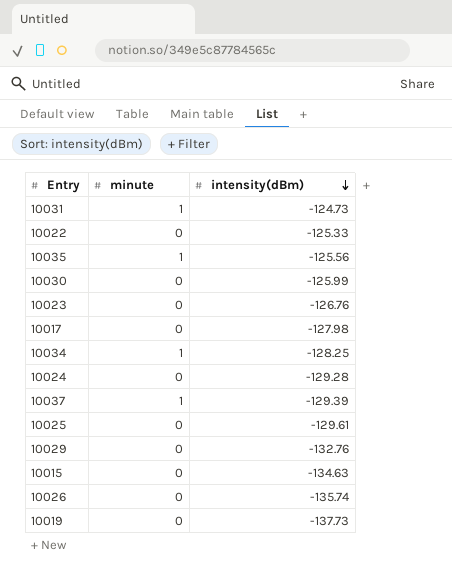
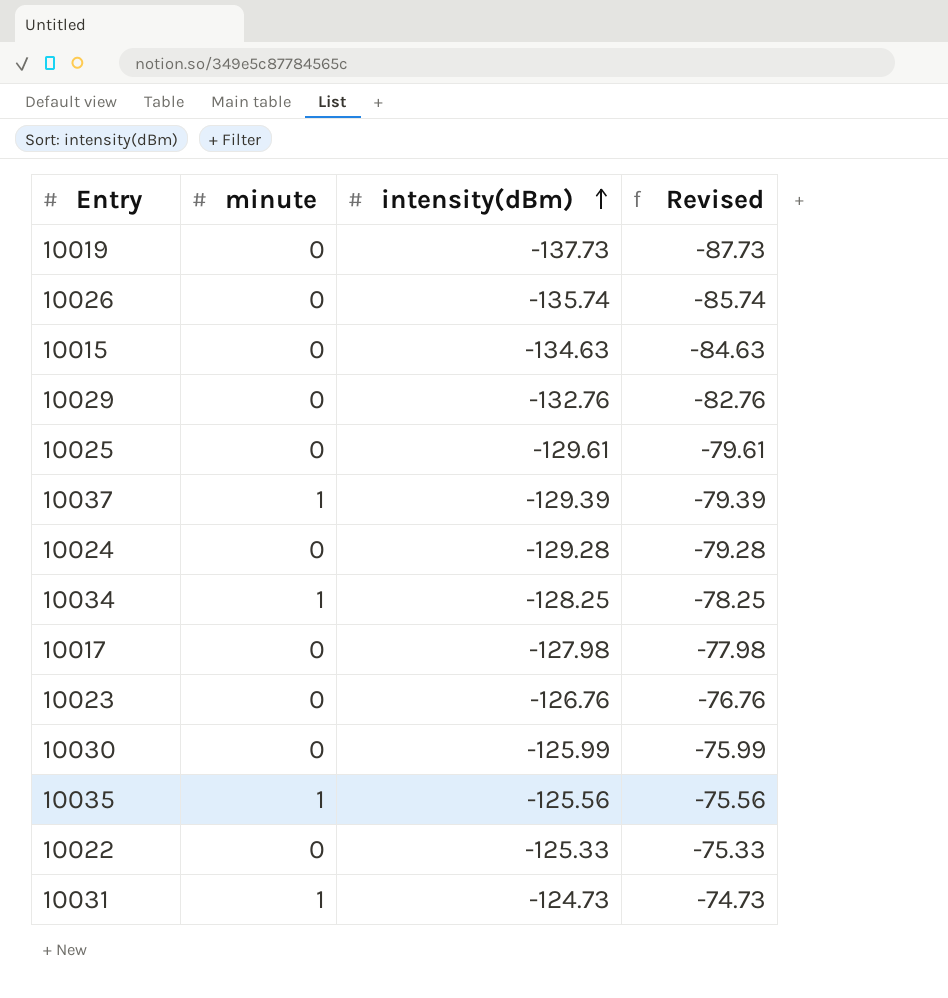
row order: intensity(dBm) descending -> intensity(dBm) ascending
column Revised | formula: none -> [intensity(dBm)] + 50

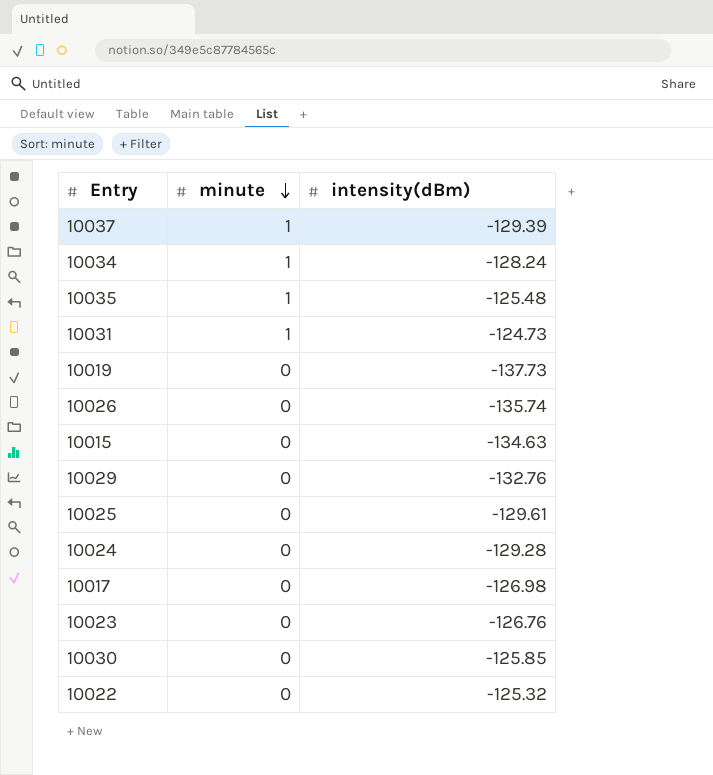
row order: intensity(dBm) ascending -> minute descending
column Revised | formula: [intensity(dBm)] + 50 -> none
10034 | intensity(dBm): -128.25 -> -128.24
10035 | intensity(dBm): -125.56 -> -125.48
10017 | intensity(dBm): -127.98 -> -126.98
10030 | intensity(dBm): -125.99 -> -125.85
10022 | intensity(dBm): -125.33 -> -125.32

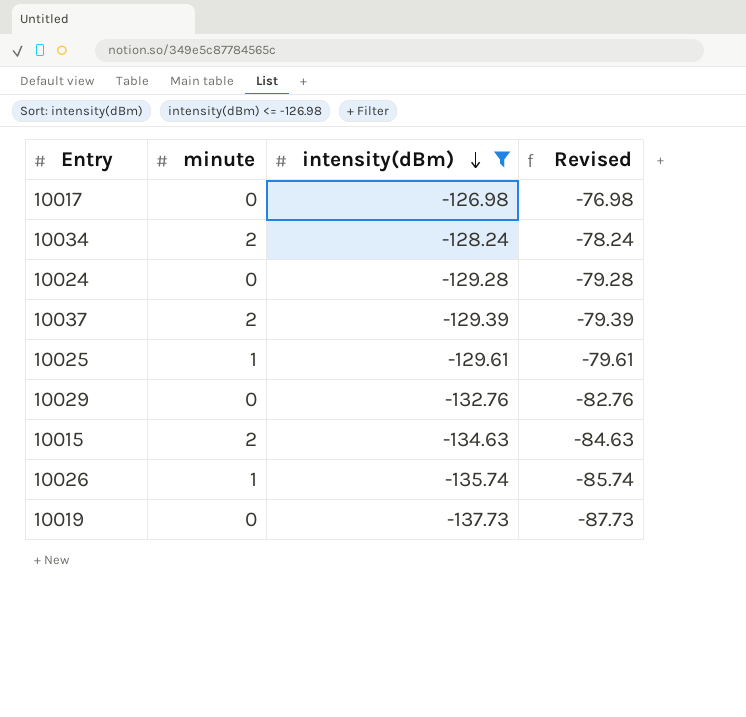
filter: none -> intensity(dBm) <= -126.98
row order: minute descending -> intensity(dBm) descending
column Revised | formula: none -> [intensity(dBm)] + 50
10034 | minute: 1 -> 2
10037 | minute: 1 -> 2
10025 | minute: 0 -> 1
10015 | minute: 0 -> 2
10026 | minute: 0 -> 1

